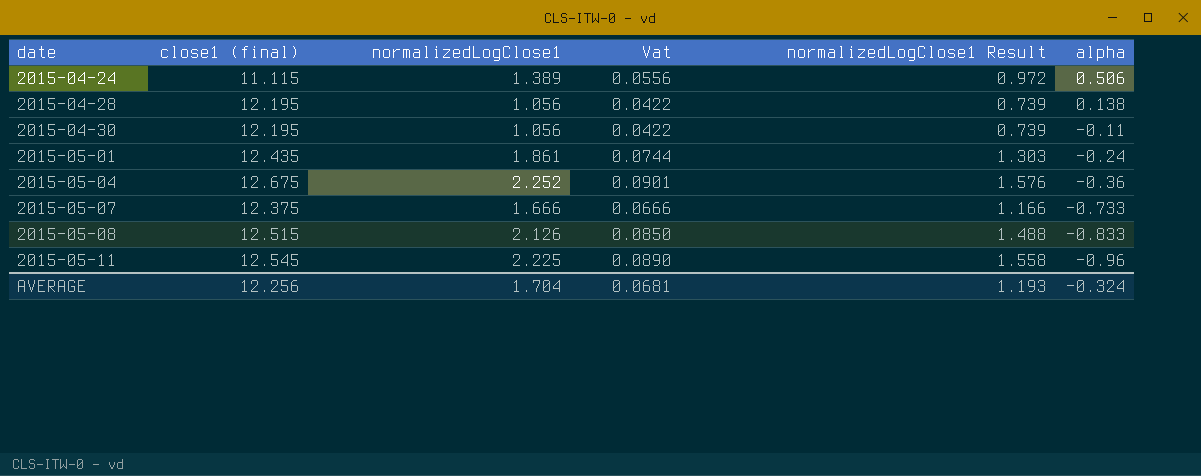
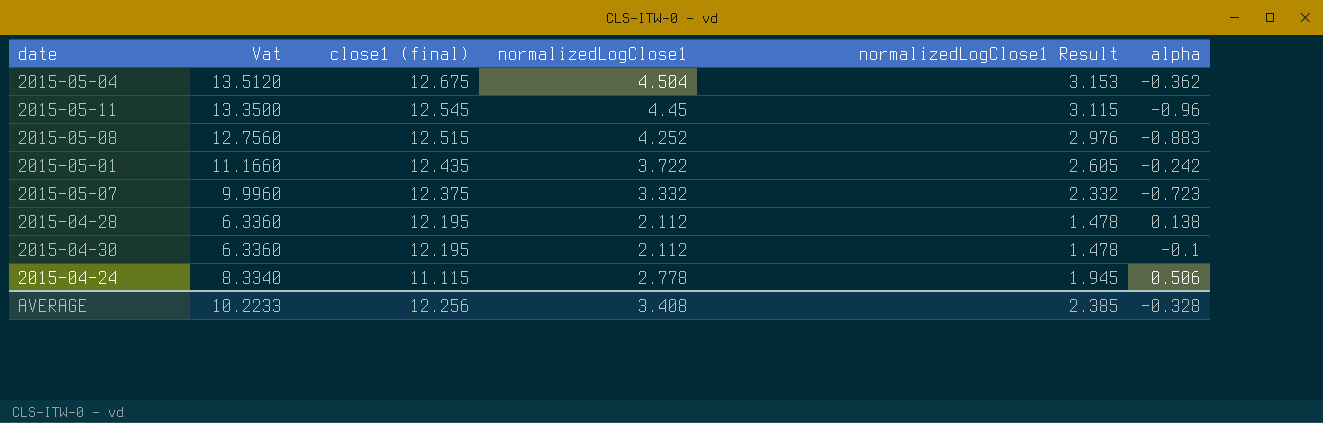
row order: date ascending -> close1 (final) descending
column Vat | formula: [normalizedLogClose1] * 0.04 -> [normalizedLogClose1] * 3
column Vat | position: 4 -> 2
2015-05-04 | normalizedLogClose1: 2.252 -> 4.504
2015-05-04 | normalizedLogClose1 Result: 1.576 -> 3.153
2015-05-04 | alpha: -0.36 -> -0.362
2015-05-11 | normalizedLogClose1: 2.225 -> 4.45
2015-05-11 | normalizedLogClose1 Result: 1.558 -> 3.115
2015-05-08 | normalizedLogClose1: 2.126 -> 4.252
2015-05-08 | normalizedLogClose1 Result: 1.488 -> 2.976
2015-05-08 | alpha: -0.833 -> -0.883
2015-05-01 | normalizedLogClose1: 1.861 -> 3.722
2015-05-01 | normalizedLogClose1 Result: 1.303 -> 2.605
2015-05-01 | alpha: -0.24 -> -0.242
2015-05-07 | normalizedLogClose1: 1.666 -> 3.332
2015-05-07 | normalizedLogClose1 Result: 1.166 -> 2.332
2015-05-07 | alpha: -0.733 -> -0.723
2015-04-28 | normalizedLogClose1: 1.056 -> 2.112
2015-04-28 | normalizedLogClose1 Result: 0.739 -> 1.478
2015-04-30 | normalizedLogClose1: 1.056 -> 2.112
2015-04-30 | normalizedLogClose1 Result: 0.739 -> 1.478
2015-04-30 | alpha: -0.11 -> -0.1
2015-04-24 | normalizedLogClose1: 1.389 -> 2.778
2015-04-24 | normalizedLogClose1 Result: 0.972 -> 1.945
AVERAGE | Vat: 0.0681 -> 10.2233
AVERAGE | normalizedLogClose1: 1.704 -> 3.408
AVERAGE | normalizedLogClose1 Result: 1.193 -> 2.385
AVERAGE | alpha: -0.324 -> -0.328

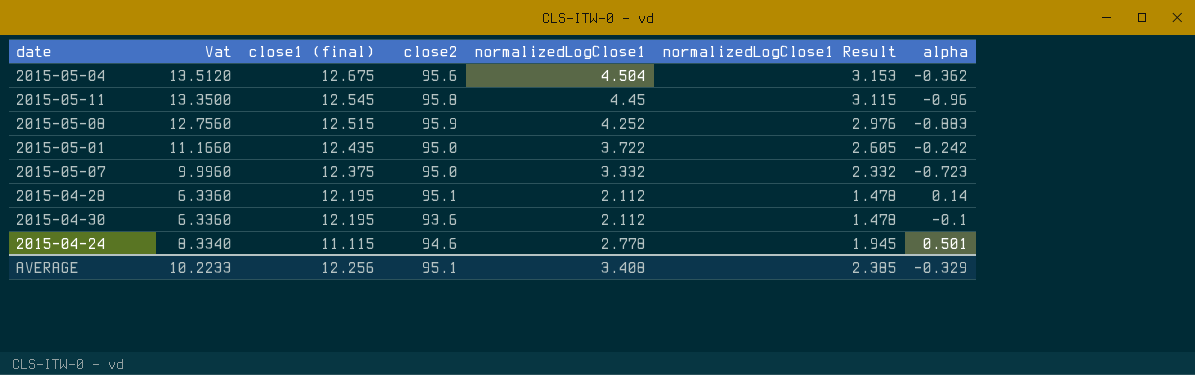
column close2 | position: none -> 4
2015-04-28 | alpha: 0.138 -> 0.14
2015-04-24 | alpha: 0.506 -> 0.501
AVERAGE | alpha: -0.328 -> -0.329

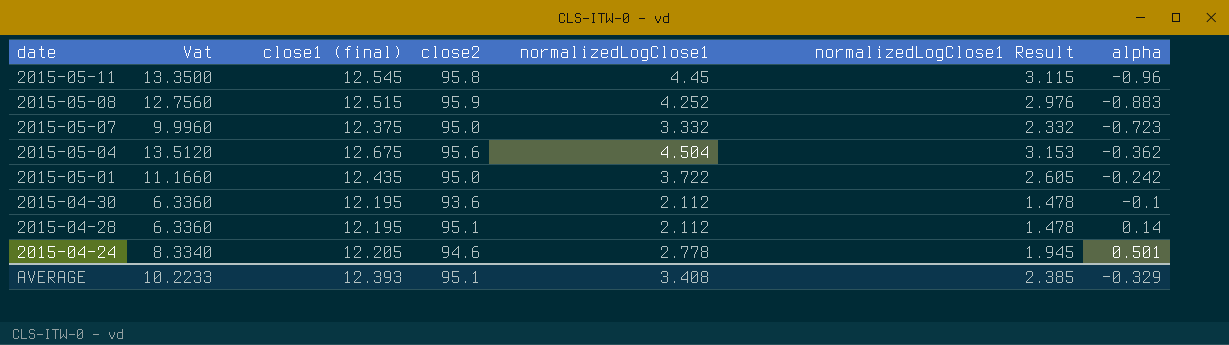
row order: close1 (final) descending -> date descending
2015-04-24 | close1 (final): 11.115 -> 12.205
AVERAGE | close1 (final): 12.256 -> 12.393

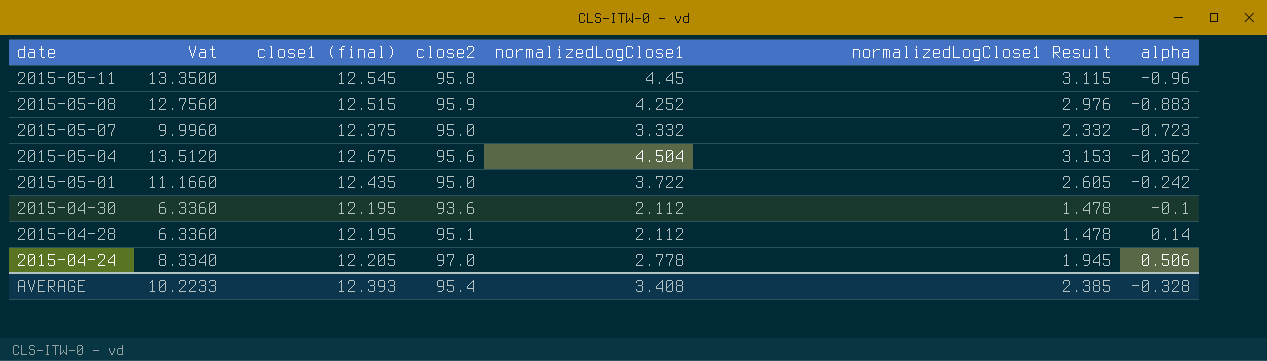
2015-04-24 | close2: 94.6 -> 97.0
2015-04-24 | alpha: 0.501 -> 0.506
AVERAGE | close2: 95.1 -> 95.4
AVERAGE | alpha: -0.329 -> -0.328

